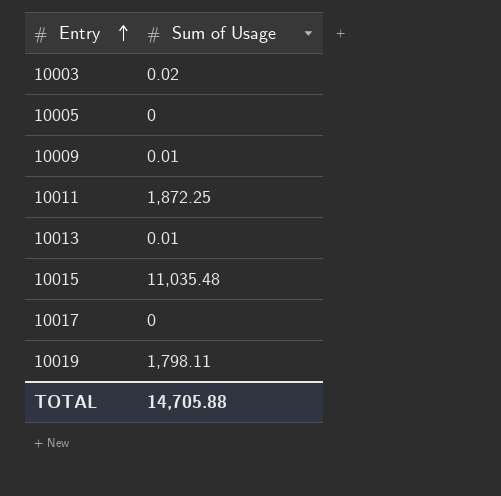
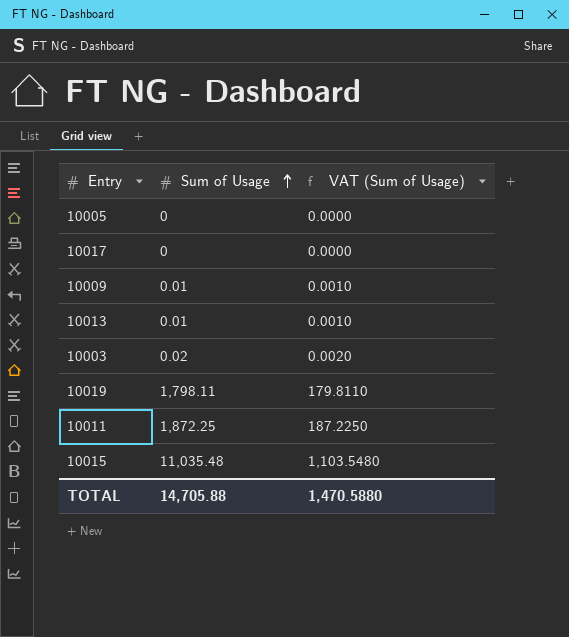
row order: Entry ascending -> Sum of Usage ascending
column VAT (Sum of Usage) | formula: none -> [Sum of Usage] * 0.1

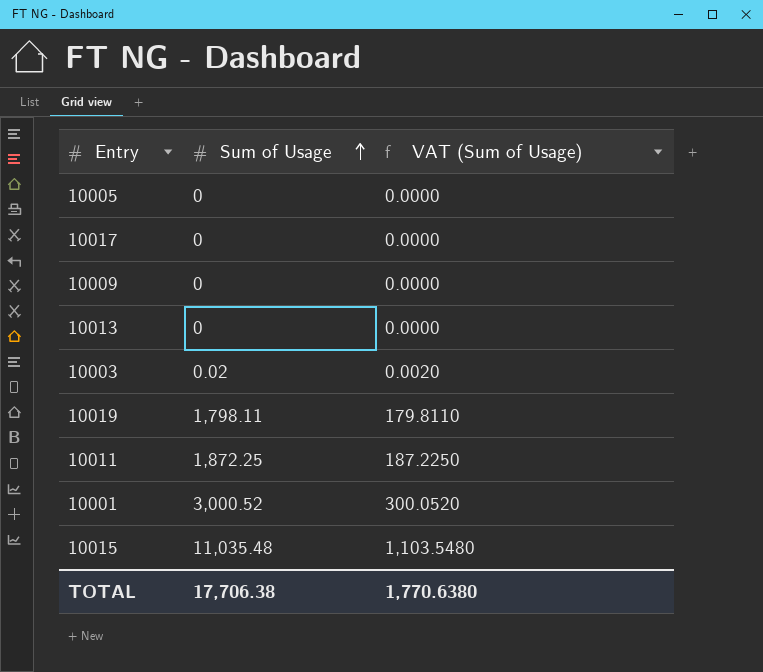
10009 | Sum of Usage: 0.01 -> 0
10009 | VAT (Sum of Usage): 0.0010 -> 0.0000
10013 | Sum of Usage: 0.01 -> 0
10013 | VAT (Sum of Usage): 0.0010 -> 0.0000
row 10001: none -> 3,000.52 | 300.0520
TOTAL | Sum of Usage: 14,705.88 -> 17,706.38
TOTAL | VAT (Sum of Usage): 1,470.5880 -> 1,770.6380

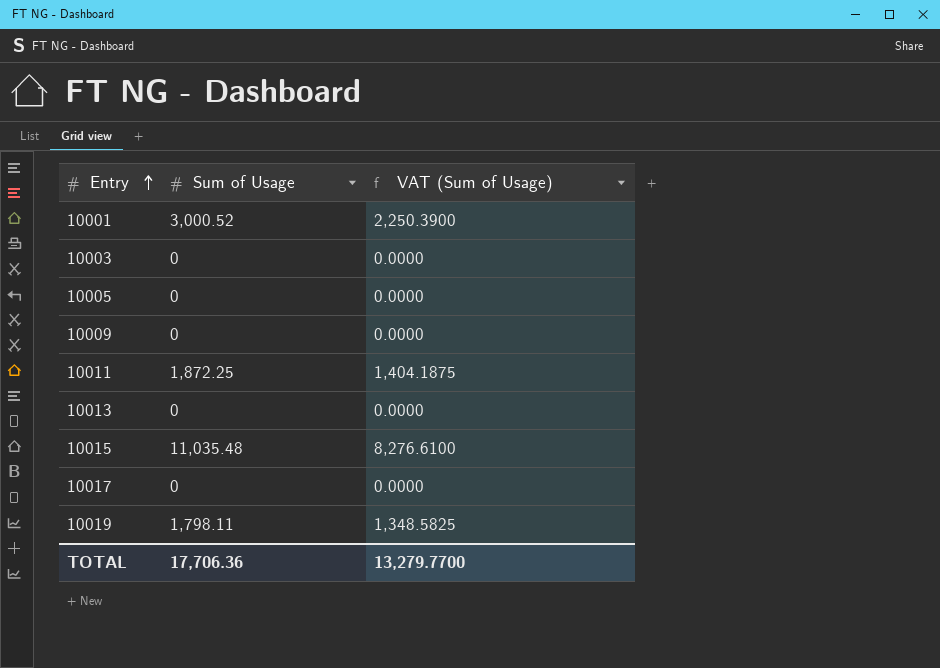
row order: Sum of Usage ascending -> Entry ascending
column VAT (Sum of Usage) | formula: [Sum of Usage] * 0.1 -> [Sum of Usage] * 0.75
10003 | Sum of Usage: 0.02 -> 0
TOTAL | Sum of Usage: 17,706.38 -> 17,706.36
TOTAL | VAT (Sum of Usage): 1,770.6380 -> 13,279.7700

